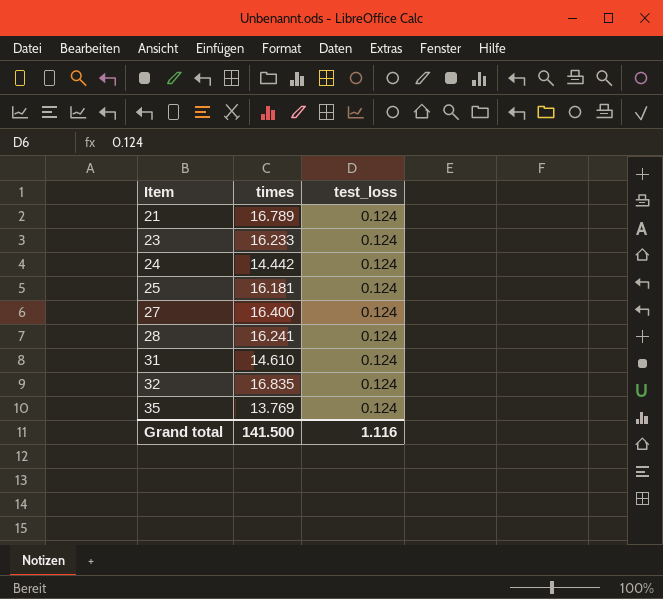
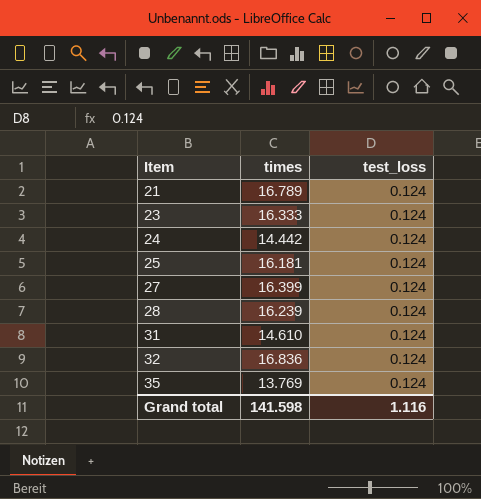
23 | times: 16.233 -> 16.333
27 | times: 16.400 -> 16.399
28 | times: 16.241 -> 16.239
32 | times: 16.835 -> 16.836
Grand total | times: 141.500 -> 141.598

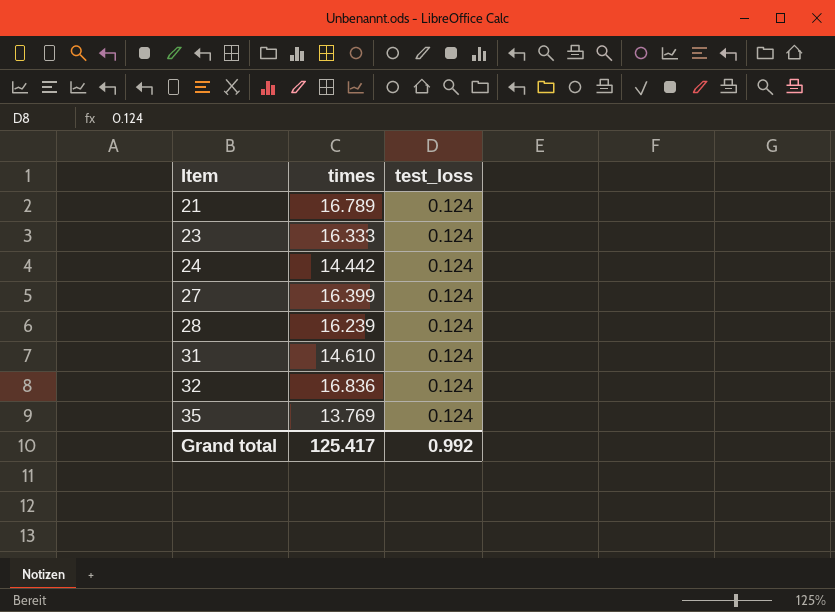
row 25: 16.181 | 0.124 -> none
Grand total | times: 141.598 -> 125.417
Grand total | test_loss: 1.116 -> 0.992

